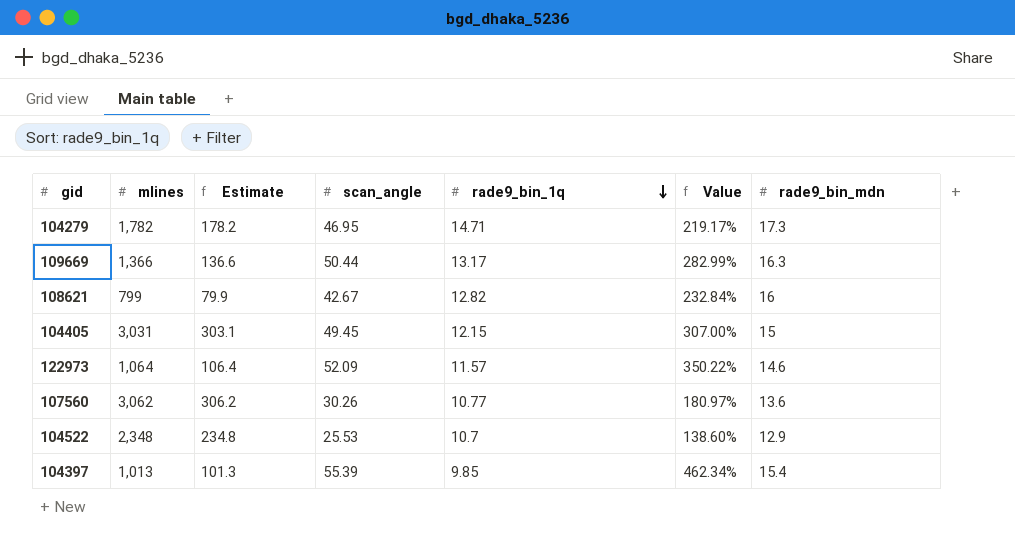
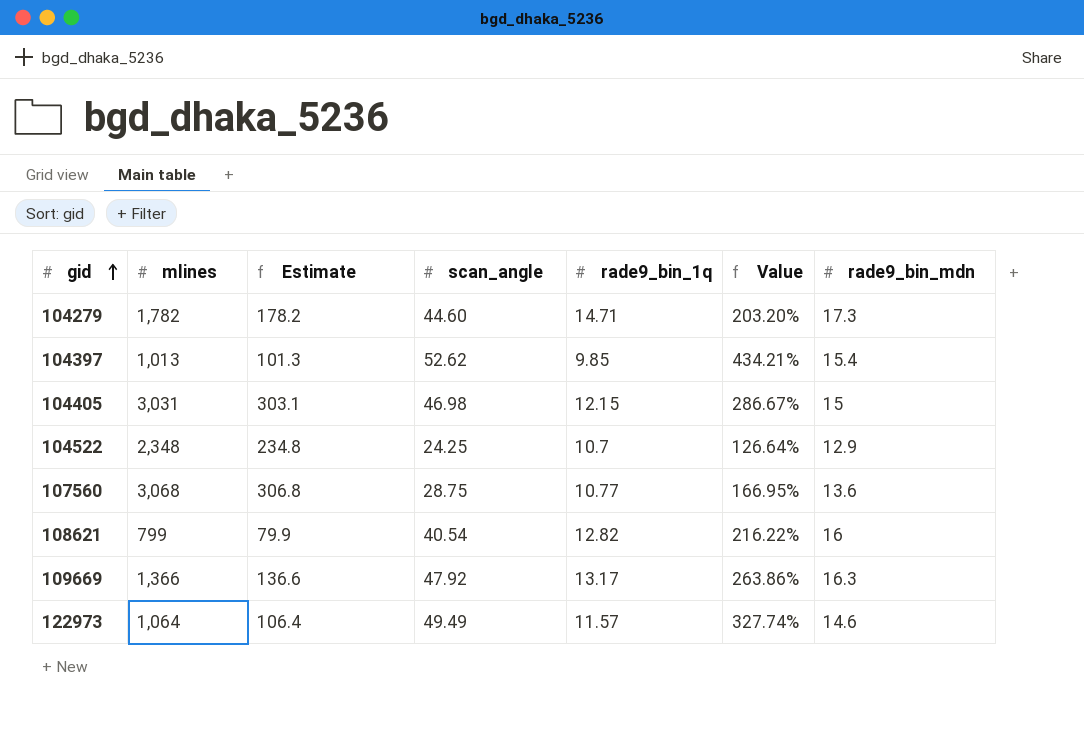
row order: rade9_bin_1q descending -> gid ascending
104279 | scan_angle: 46.95 -> 44.60
104279 | Value: 219.17% -> 203.20%
104397 | scan_angle: 55.39 -> 52.62
104397 | Value: 462.34% -> 434.21%
104405 | scan_angle: 49.45 -> 46.98
104405 | Value: 307.00% -> 286.67%
104522 | scan_angle: 25.53 -> 24.25
104522 | Value: 138.60% -> 126.64%
107560 | mlines: 3,062 -> 3,068
107560 | Estimate: 306.2 -> 306.8
107560 | scan_angle: 30.26 -> 28.75
107560 | Value: 180.97% -> 166.95%
108621 | scan_angle: 42.67 -> 40.54
108621 | Value: 232.84% -> 216.22%
109669 | scan_angle: 50.44 -> 47.92
109669 | Value: 282.99% -> 263.86%
122973 | scan_angle: 52.09 -> 49.49
122973 | Value: 350.22% -> 327.74%

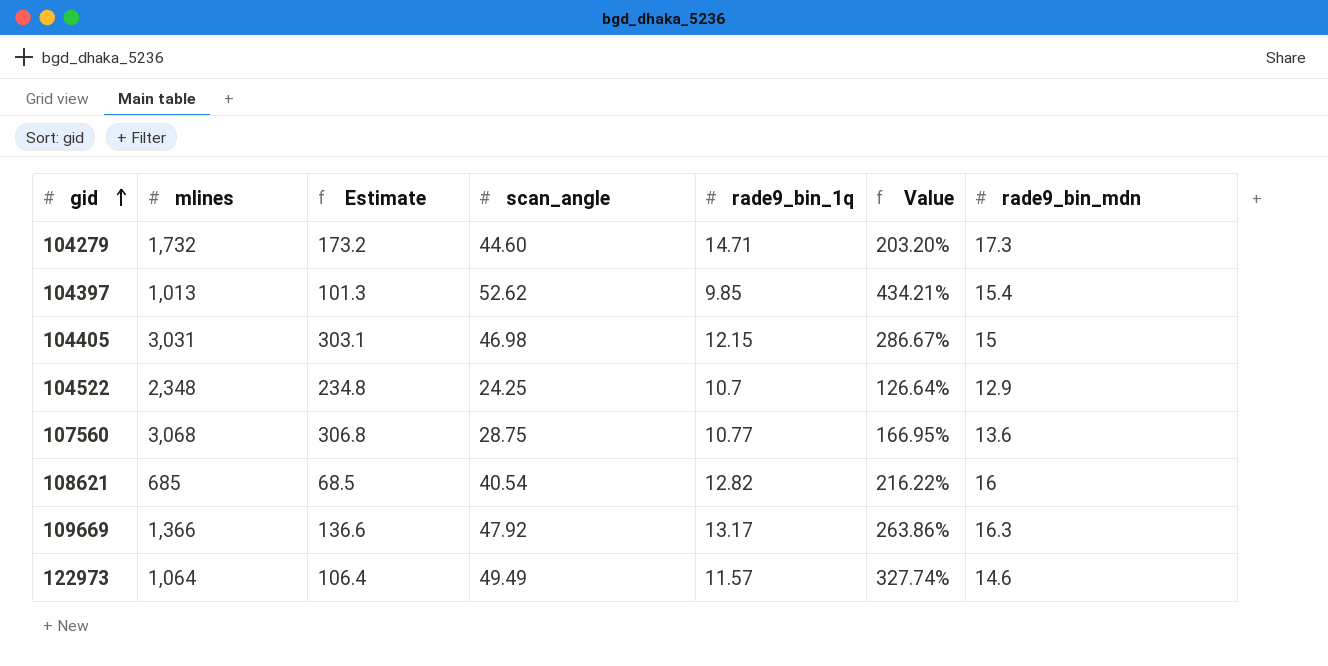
104279 | mlines: 1,782 -> 1,732
104279 | Estimate: 178.2 -> 173.2
108621 | mlines: 799 -> 685
108621 | Estimate: 79.9 -> 68.5

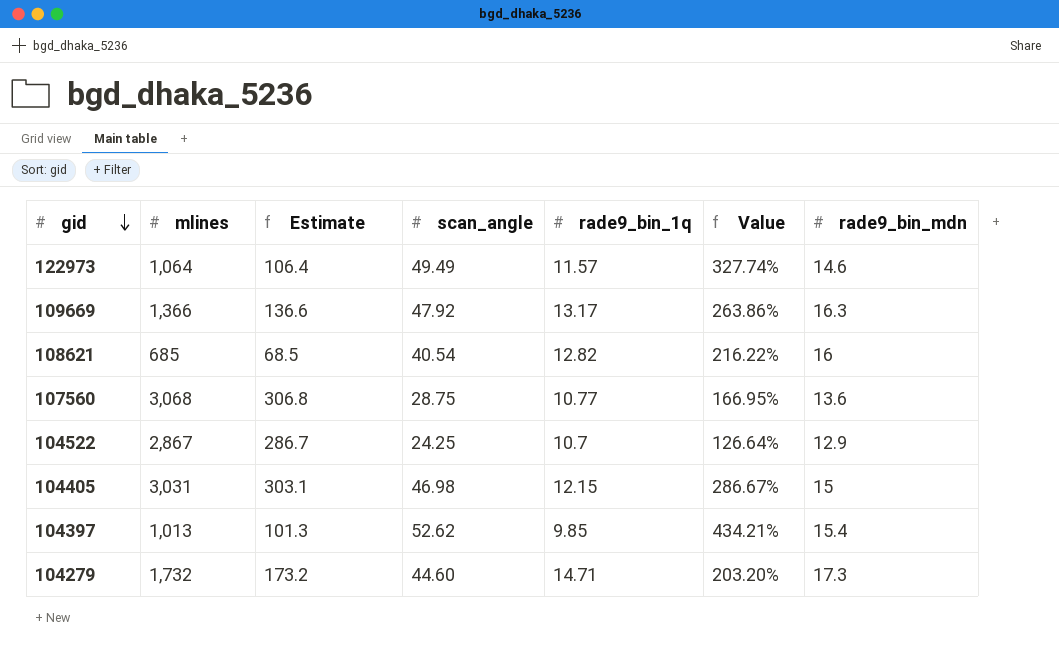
row order: gid ascending -> gid descending
104522 | mlines: 2,348 -> 2,867
104522 | Estimate: 234.8 -> 286.7

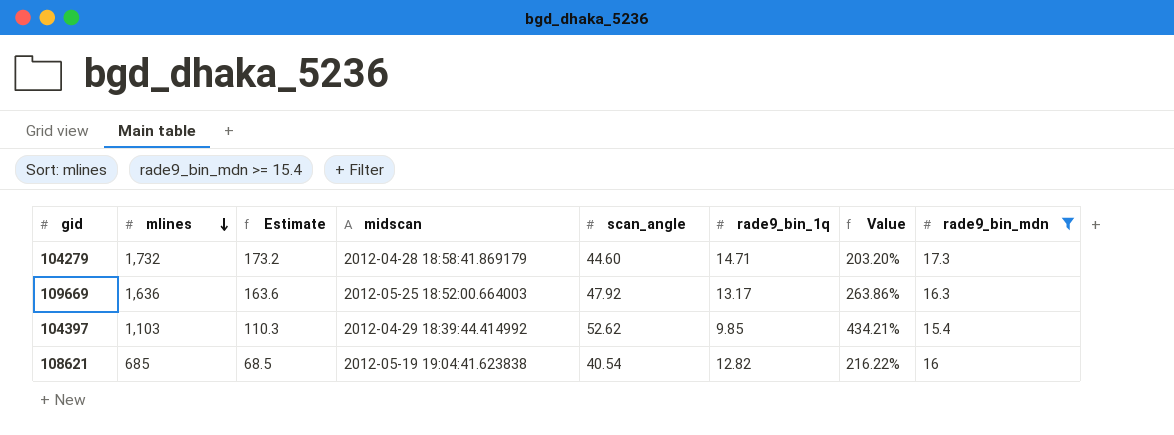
filter: none -> rade9_bin_mdn >= 15.4
row order: gid descending -> mlines descending
column midscan | position: none -> 4
109669 | mlines: 1,366 -> 1,636
109669 | Estimate: 136.6 -> 163.6
104397 | mlines: 1,013 -> 1,103
104397 | Estimate: 101.3 -> 110.3

